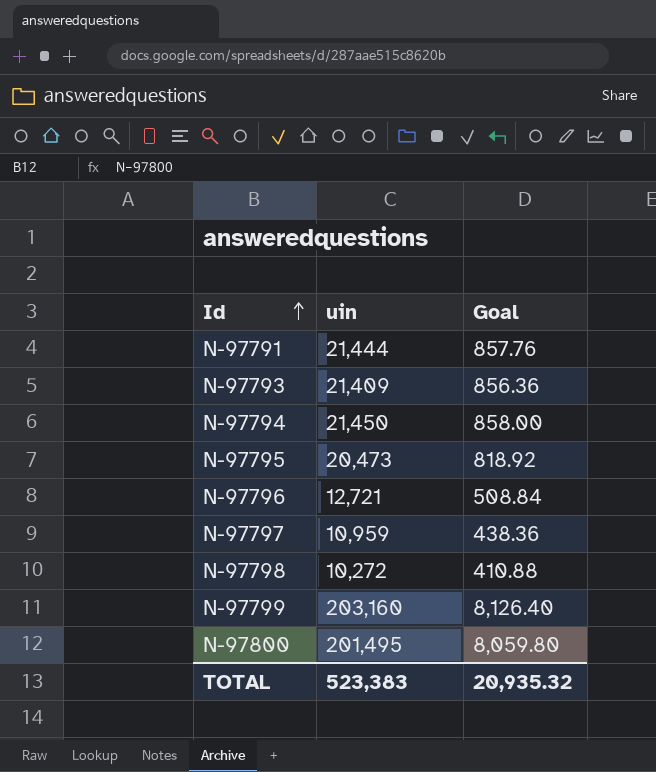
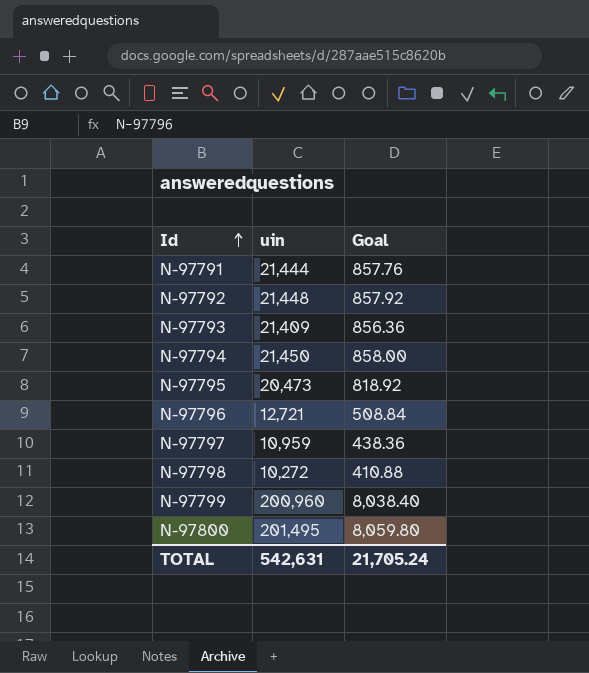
row N-97792: none -> 21,448 | 857.92
N-97799 | uin: 203,160 -> 200,960
N-97799 | Goal: 8,126.40 -> 8,038.40
TOTAL | uin: 523,383 -> 542,631
TOTAL | Goal: 20,935.32 -> 21,705.24

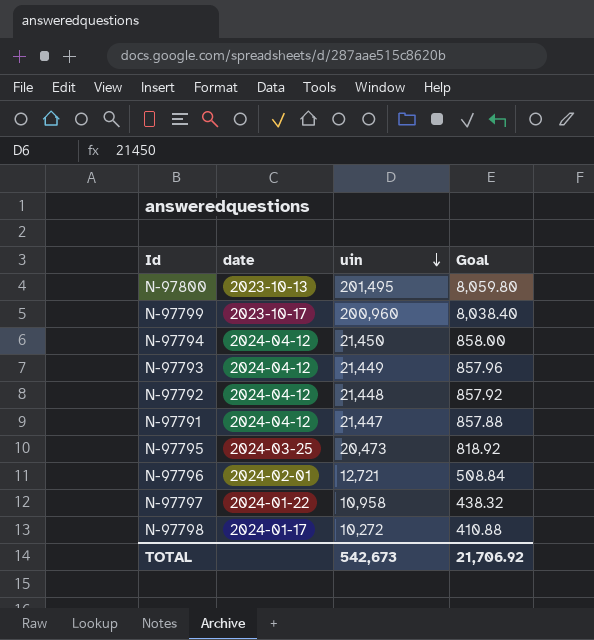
row order: Id ascending -> uin descending
column date | position: none -> 2
N-97793 | uin: 21,409 -> 21,449
N-97793 | Goal: 856.36 -> 857.96
N-97791 | uin: 21,444 -> 21,447
N-97791 | Goal: 857.76 -> 857.88
N-97797 | uin: 10,959 -> 10,958
N-97797 | Goal: 438.36 -> 438.32
TOTAL | uin: 542,631 -> 542,673
TOTAL | Goal: 21,705.24 -> 21,706.92

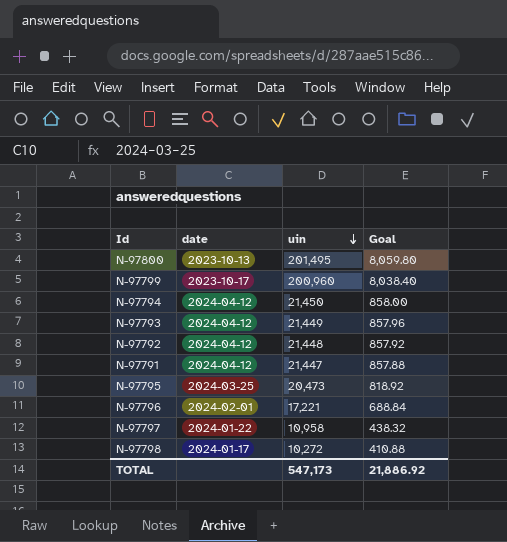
N-97796 | uin: 12,721 -> 17,221
N-97796 | Goal: 508.84 -> 688.84
TOTAL | uin: 542,673 -> 547,173
TOTAL | Goal: 21,706.92 -> 21,886.92

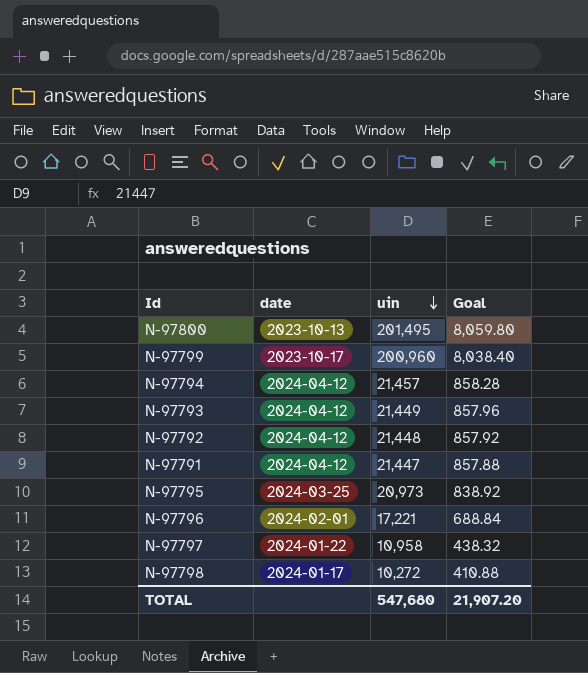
N-97794 | uin: 21,450 -> 21,457
N-97794 | Goal: 858.00 -> 858.28
N-97795 | uin: 20,473 -> 20,973
N-97795 | Goal: 818.92 -> 838.92
TOTAL | uin: 547,173 -> 547,680
TOTAL | Goal: 21,886.92 -> 21,907.20

